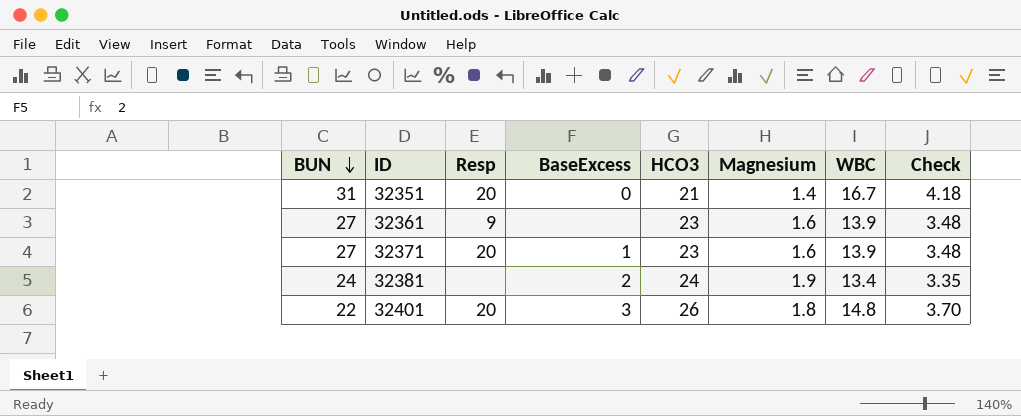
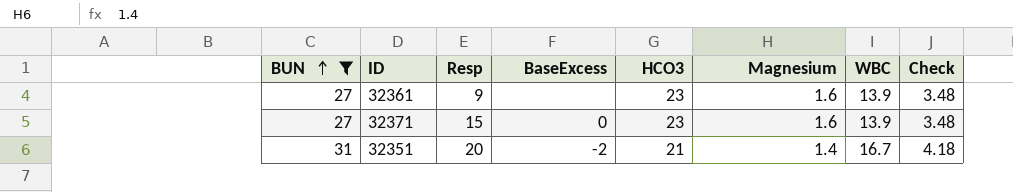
filter: none -> BUN >= 27
row order: BUN descending -> BUN ascending
32371 | Resp: 20 -> 15
32371 | BaseExcess: 1 -> 0
32351 | BaseExcess: 0 -> -2

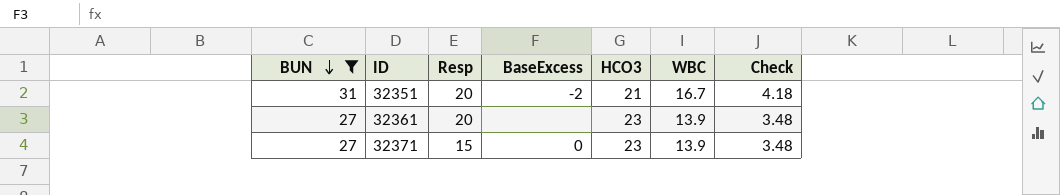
row order: BUN ascending -> BUN descending
column Magnesium | position: 6 -> none
32361 | Resp: 9 -> 20

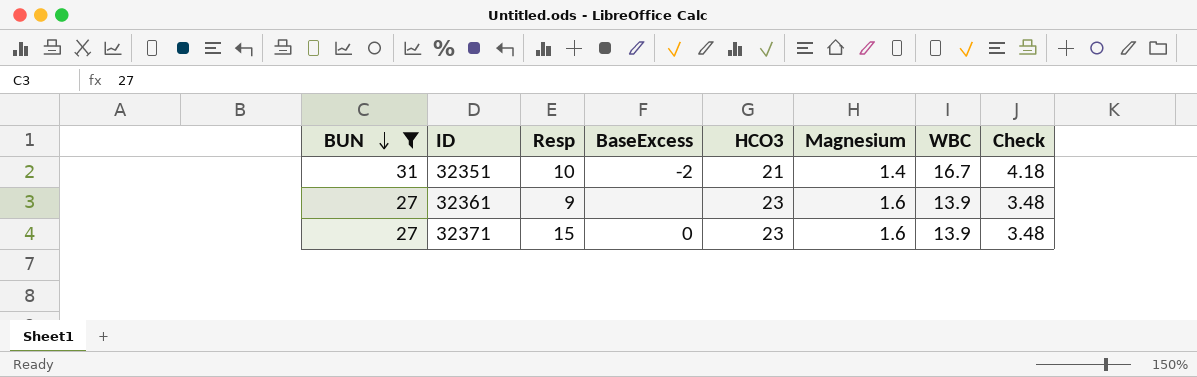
column Magnesium | position: none -> 6
32351 | Resp: 20 -> 10
32361 | Resp: 20 -> 9

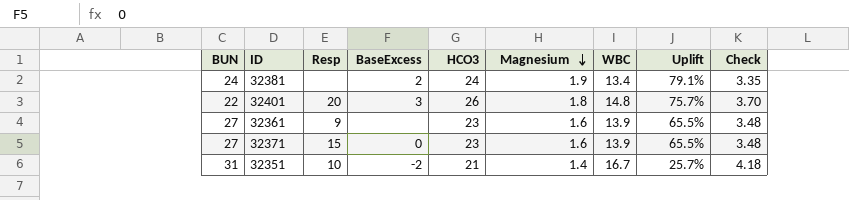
filter: BUN >= 27 -> none
row order: BUN descending -> Magnesium descending
column Uplift | formula: none -> ([HCO3] - [WBC]) / [WBC]

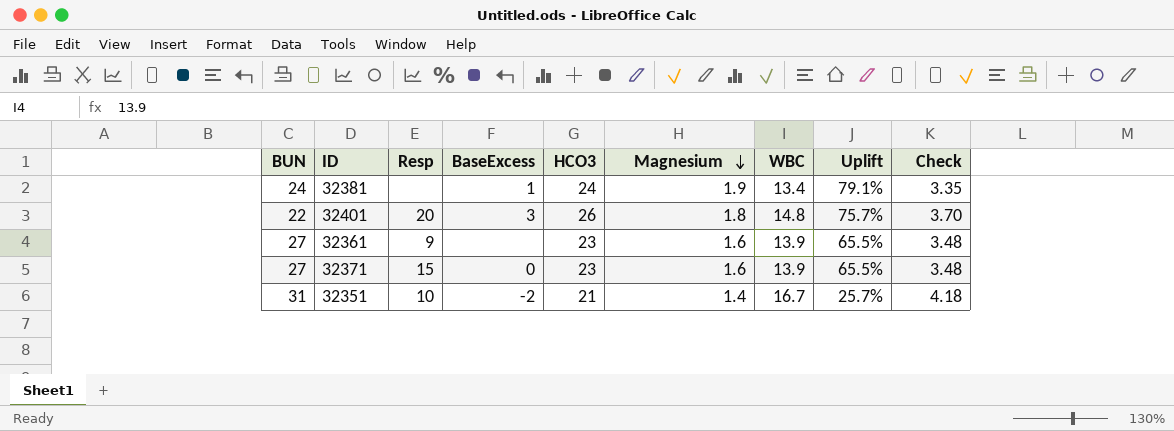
32381 | BaseExcess: 2 -> 1

